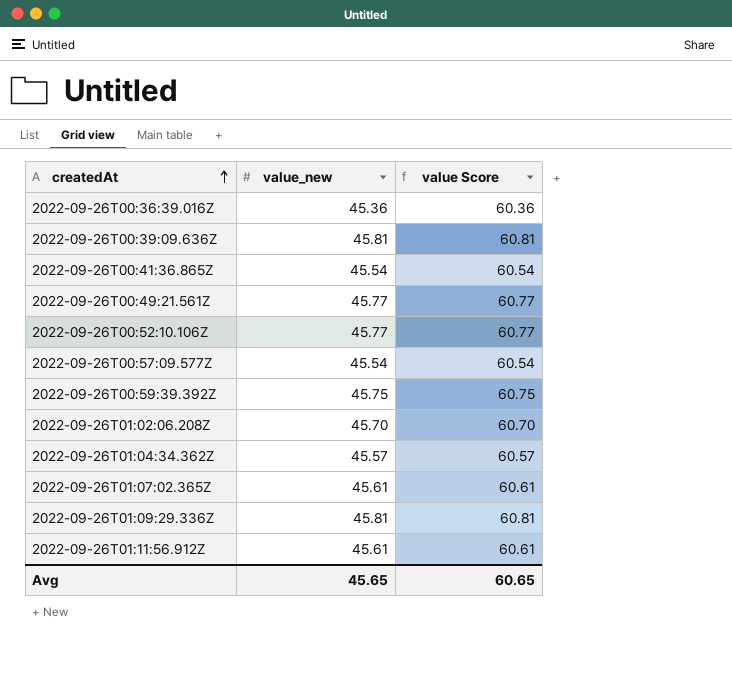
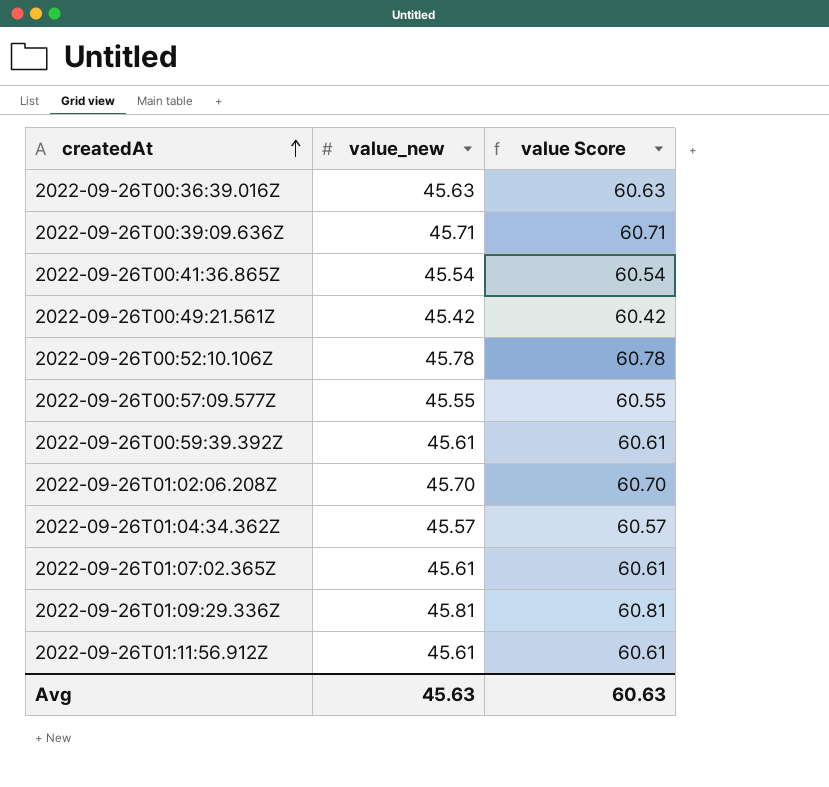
2022-09-26T00:36:39.016Z | value_new: 45.36 -> 45.63
2022-09-26T00:36:39.016Z | value Score: 60.36 -> 60.63
2022-09-26T00:39:09.636Z | value_new: 45.81 -> 45.71
2022-09-26T00:39:09.636Z | value Score: 60.81 -> 60.71
2022-09-26T00:49:21.561Z | value_new: 45.77 -> 45.42
2022-09-26T00:49:21.561Z | value Score: 60.77 -> 60.42
2022-09-26T00:52:10.106Z | value_new: 45.77 -> 45.78
2022-09-26T00:52:10.106Z | value Score: 60.77 -> 60.78
2022-09-26T00:57:09.577Z | value_new: 45.54 -> 45.55
2022-09-26T00:57:09.577Z | value Score: 60.54 -> 60.55
2022-09-26T00:59:39.392Z | value_new: 45.75 -> 45.61
2022-09-26T00:59:39.392Z | value Score: 60.75 -> 60.61
Avg | value_new: 45.65 -> 45.63
Avg | value Score: 60.65 -> 60.63

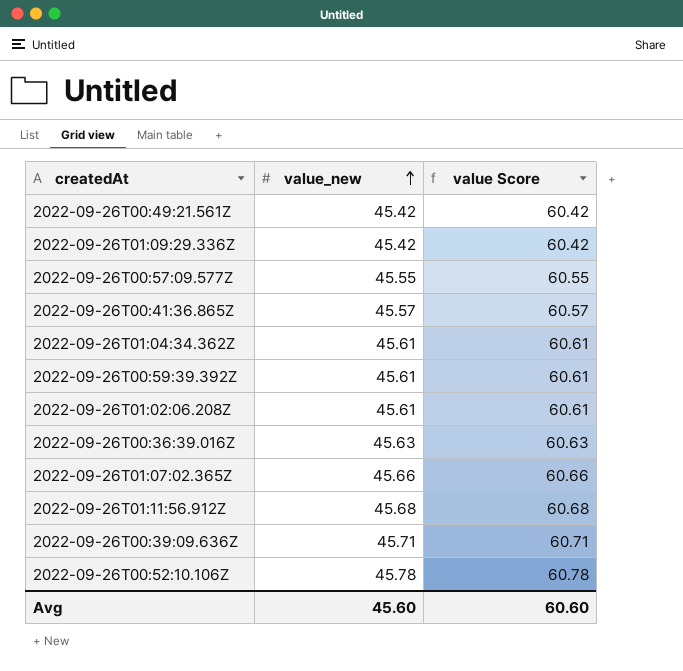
row order: createdAt ascending -> value_new ascending
2022-09-26T01:09:29.336Z | value_new: 45.81 -> 45.42
2022-09-26T01:09:29.336Z | value Score: 60.81 -> 60.42
2022-09-26T00:41:36.865Z | value_new: 45.54 -> 45.57
2022-09-26T00:41:36.865Z | value Score: 60.54 -> 60.57
2022-09-26T01:04:34.362Z | value_new: 45.57 -> 45.61
2022-09-26T01:04:34.362Z | value Score: 60.57 -> 60.61
2022-09-26T01:02:06.208Z | value_new: 45.70 -> 45.61
2022-09-26T01:02:06.208Z | value Score: 60.70 -> 60.61
2022-09-26T01:07:02.365Z | value_new: 45.61 -> 45.66
2022-09-26T01:07:02.365Z | value Score: 60.61 -> 60.66
2022-09-26T01:11:56.912Z | value_new: 45.61 -> 45.68
2022-09-26T01:11:56.912Z | value Score: 60.61 -> 60.68
Avg | value_new: 45.63 -> 45.60
Avg | value Score: 60.63 -> 60.60

